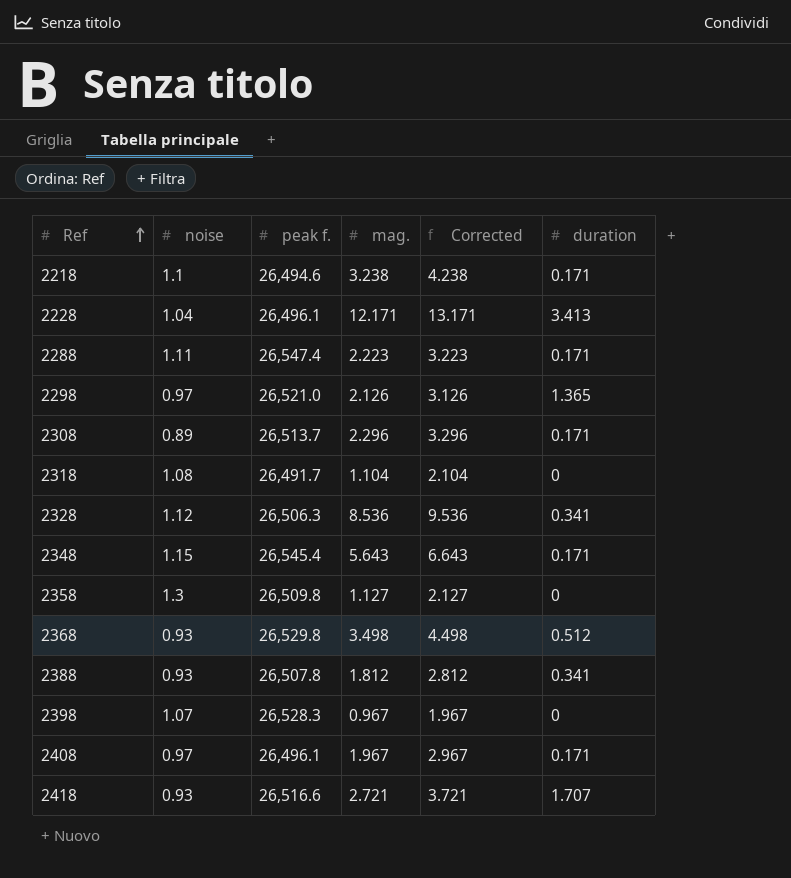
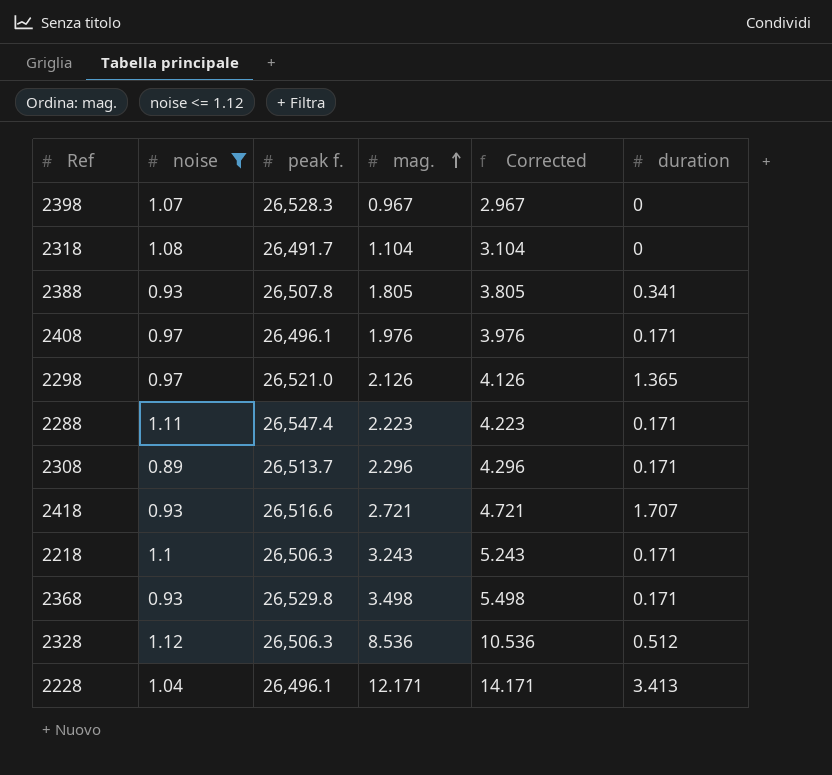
filter: none -> noise <= 1.12
row order: Ref ascending -> mag. ascending
column Corrected | formula: [mag.] + 1 -> [mag.] + 2
2388 | mag.: 1.812 -> 1.805
2408 | mag.: 1.967 -> 1.976
2218 | peak f.: 26,494.6 -> 26,506.3
2218 | mag.: 3.238 -> 3.243
2368 | duration: 0.512 -> 0.171
2328 | duration: 0.341 -> 0.512

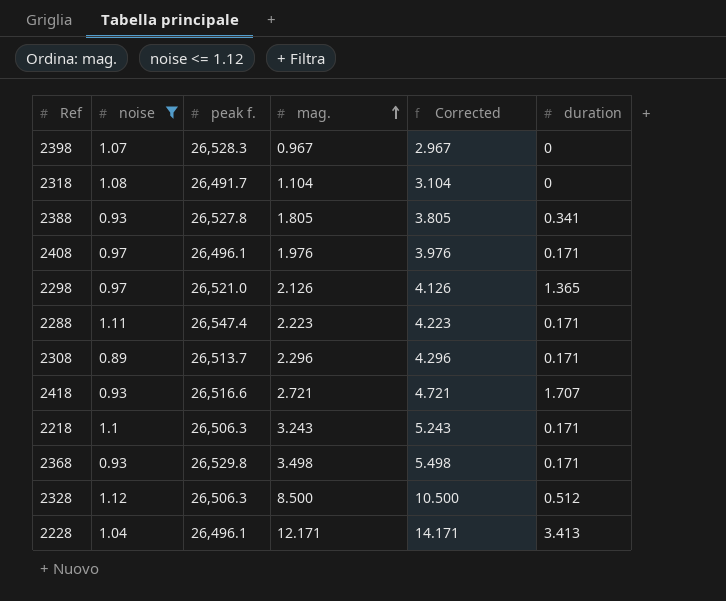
2388 | peak f.: 26,507.8 -> 26,527.8
2328 | mag.: 8.536 -> 8.500
2328 | Corrected: 10.536 -> 10.500

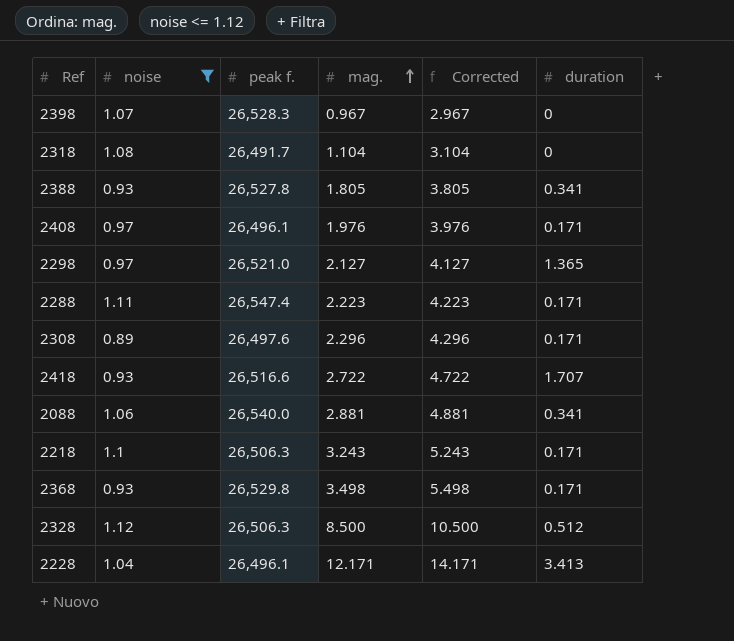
2298 | mag.: 2.126 -> 2.127
2298 | Corrected: 4.126 -> 4.127
2308 | peak f.: 26,513.7 -> 26,497.6
2418 | mag.: 2.721 -> 2.722
2418 | Corrected: 4.721 -> 4.722
row 2088: none -> 1.06 | 26,540.0 | 2.881 | 4.881 | 0.341

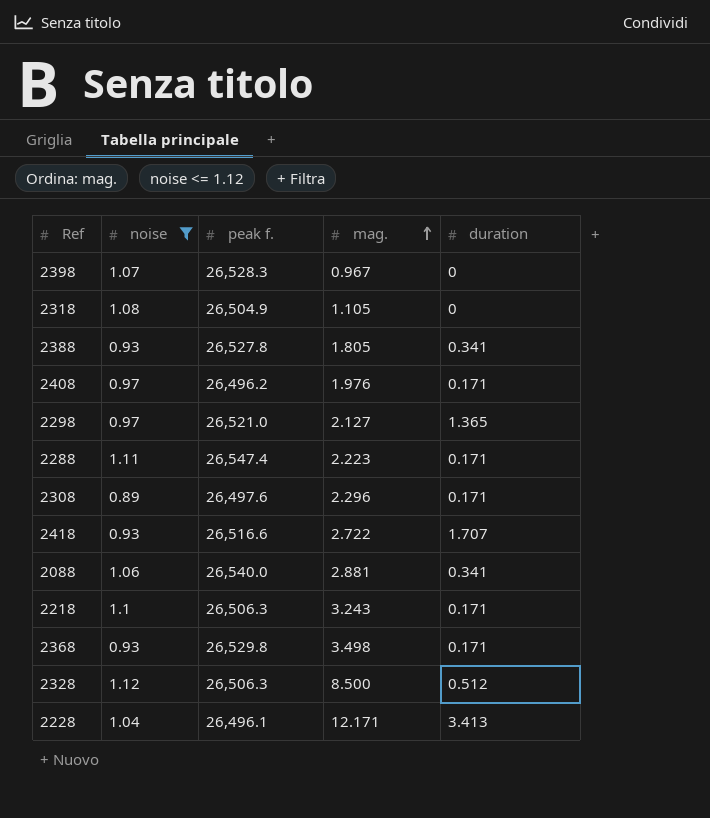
column Corrected | formula: [mag.] + 2 -> none
2318 | peak f.: 26,491.7 -> 26,504.9
2318 | mag.: 1.104 -> 1.105
2408 | peak f.: 26,496.1 -> 26,496.2

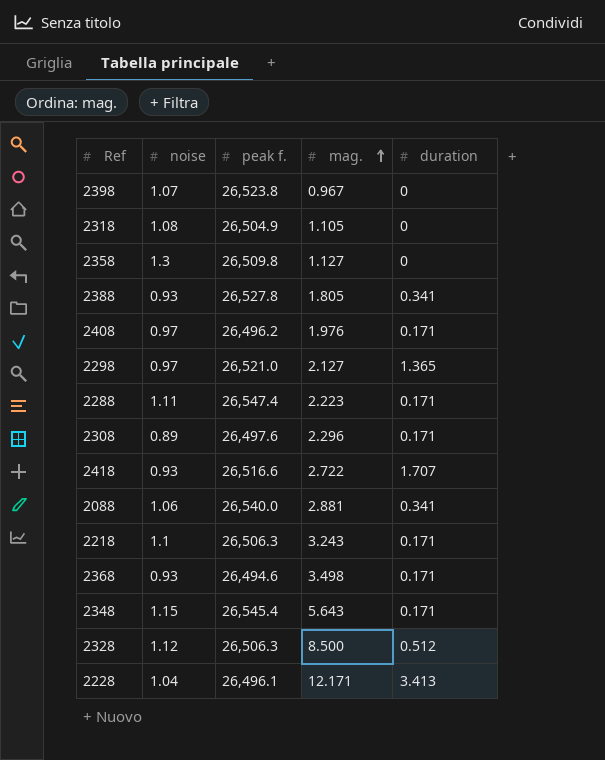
filter: noise <= 1.12 -> none
2398 | peak f.: 26,528.3 -> 26,523.8
2368 | peak f.: 26,529.8 -> 26,494.6

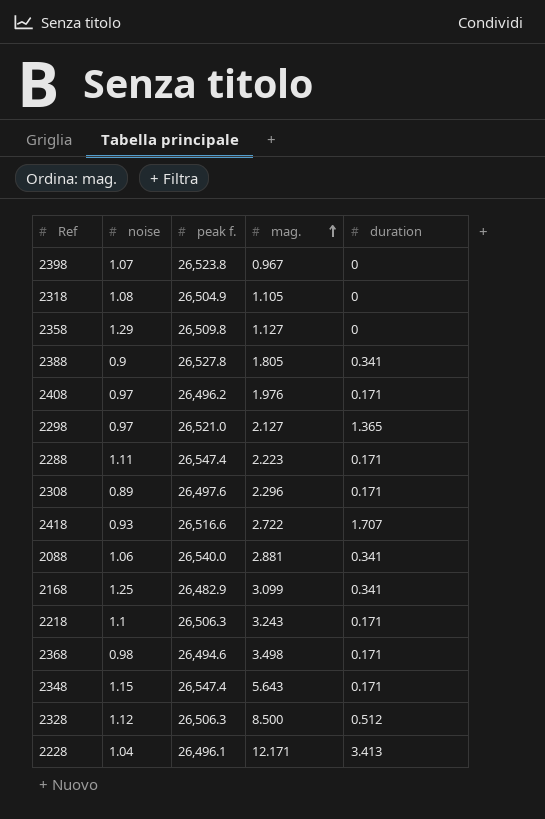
2358 | noise: 1.3 -> 1.29
2388 | noise: 0.93 -> 0.9
row 2168: none -> 1.25 | 26,482.9 | 3.099 | 0.341
2368 | noise: 0.93 -> 0.98
2348 | peak f.: 26,545.4 -> 26,547.4

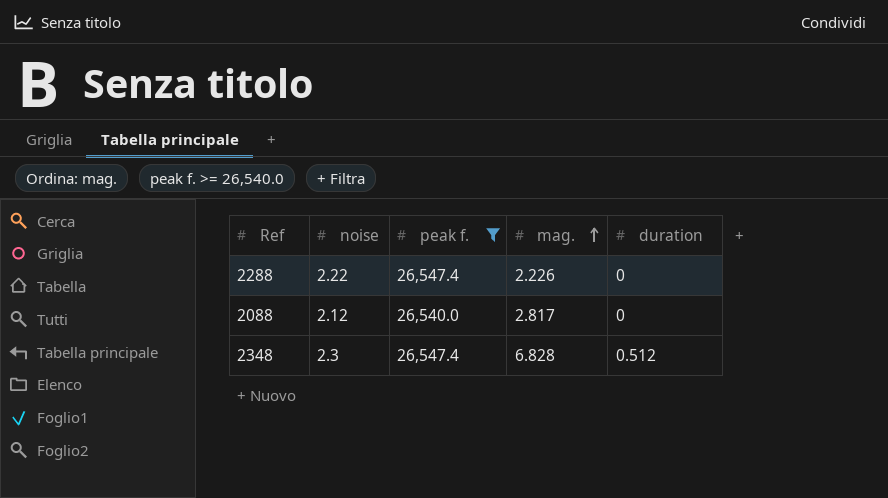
filter: none -> peak f. >= 26,540.0
2288 | noise: 1.11 -> 2.22
2288 | mag.: 2.223 -> 2.226
2288 | duration: 0.171 -> 0
2088 | noise: 1.06 -> 2.12
2088 | mag.: 2.881 -> 2.817
2088 | duration: 0.341 -> 0
2348 | noise: 1.15 -> 2.3
2348 | mag.: 5.643 -> 6.828
2348 | duration: 0.171 -> 0.512

